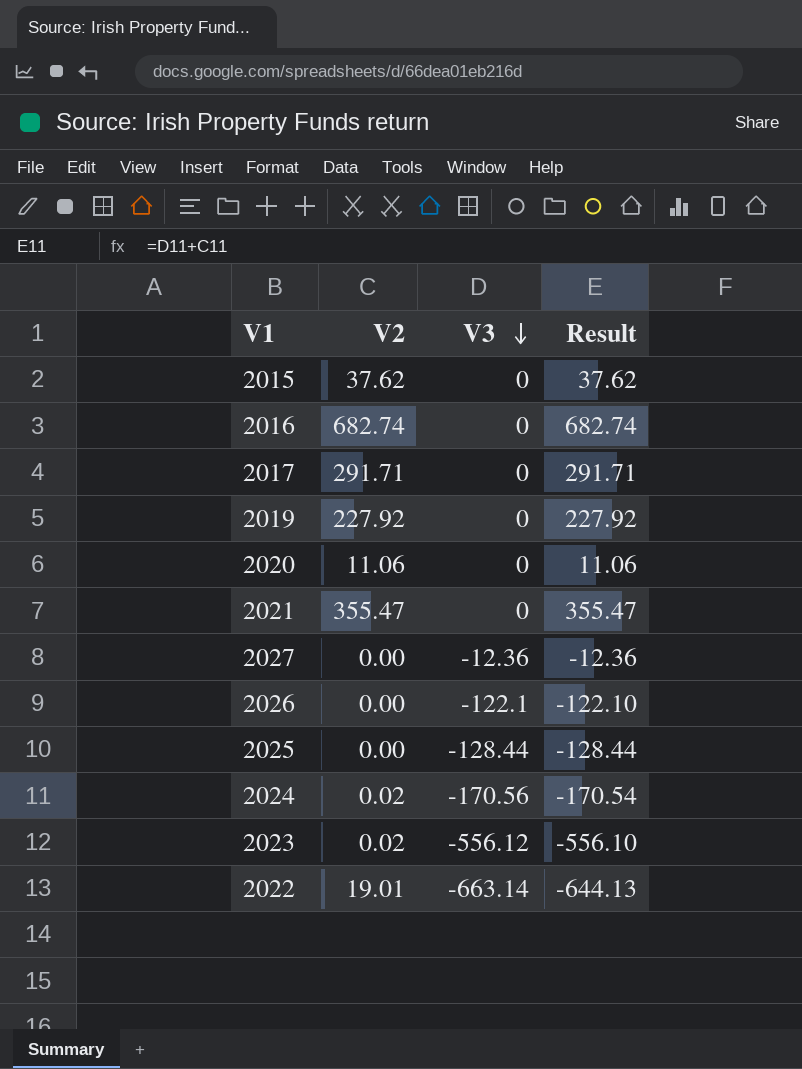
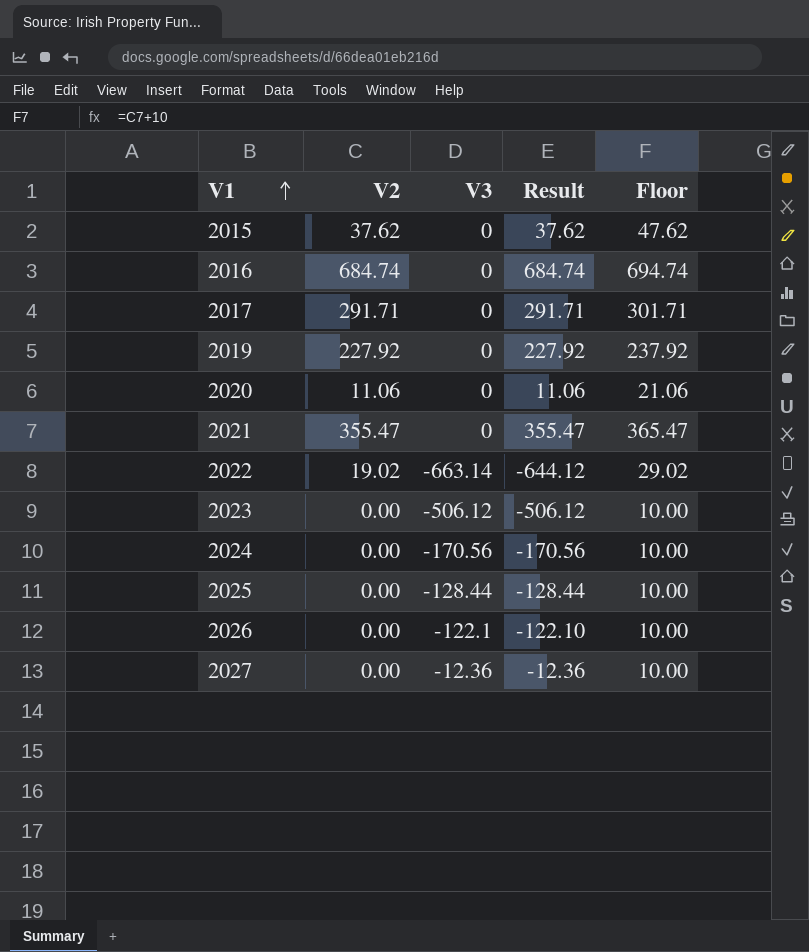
row order: V3 descending -> V1 ascending
column Floor | formula: none -> [V2] + 10
2016 | V2: 682.74 -> 684.74
2016 | Result: 682.74 -> 684.74
2022 | V2: 19.01 -> 19.02
2022 | Result: -644.13 -> -644.12
2023 | V2: 0.02 -> 0.00
2023 | V3: -556.12 -> -506.12
2023 | Result: -556.10 -> -506.12
2024 | V2: 0.02 -> 0.00
2024 | Result: -170.54 -> -170.56

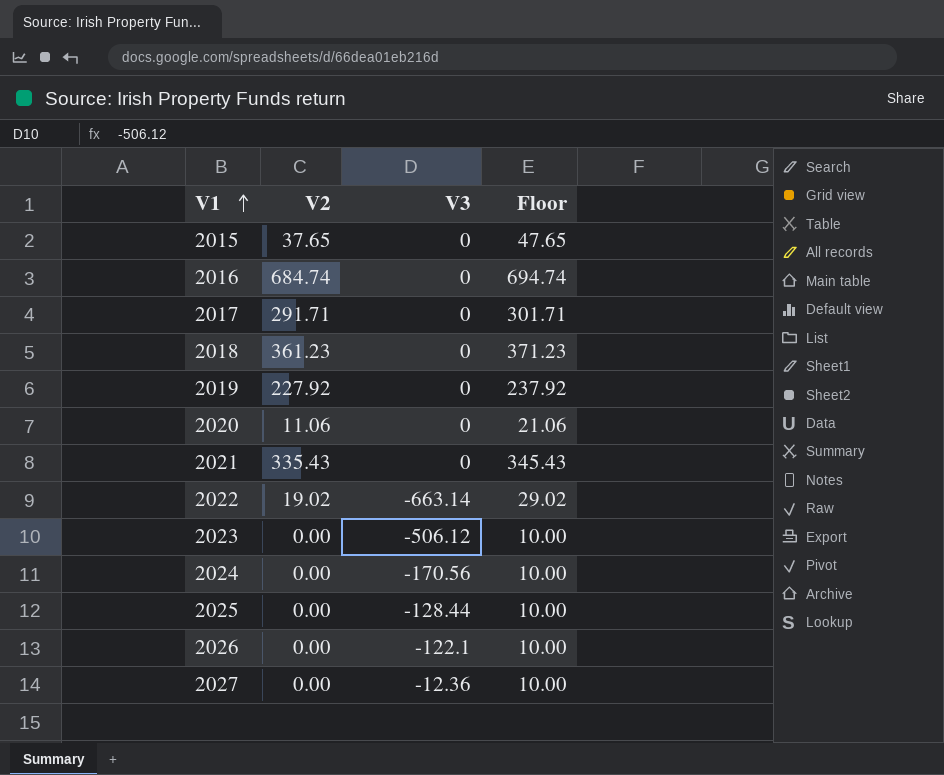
column Result | formula: [V2] + [V3] -> none
2015 | V2: 37.62 -> 37.65
2015 | Floor: 47.62 -> 47.65
row 2018: none -> 361.23 | 0 | 371.23
2021 | V2: 355.47 -> 335.43
2021 | Floor: 365.47 -> 345.43

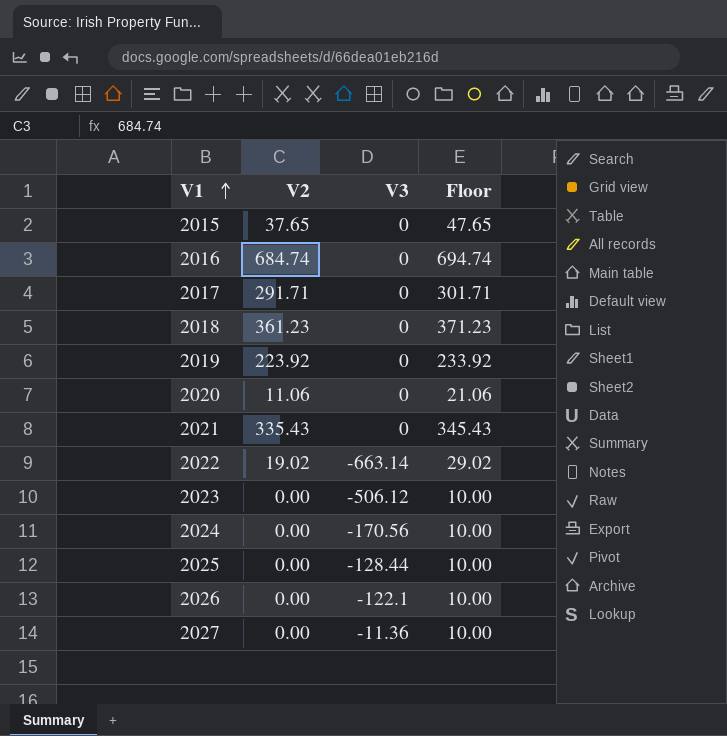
2019 | V2: 227.92 -> 223.92
2019 | Floor: 237.92 -> 233.92
2027 | V3: -12.36 -> -11.36

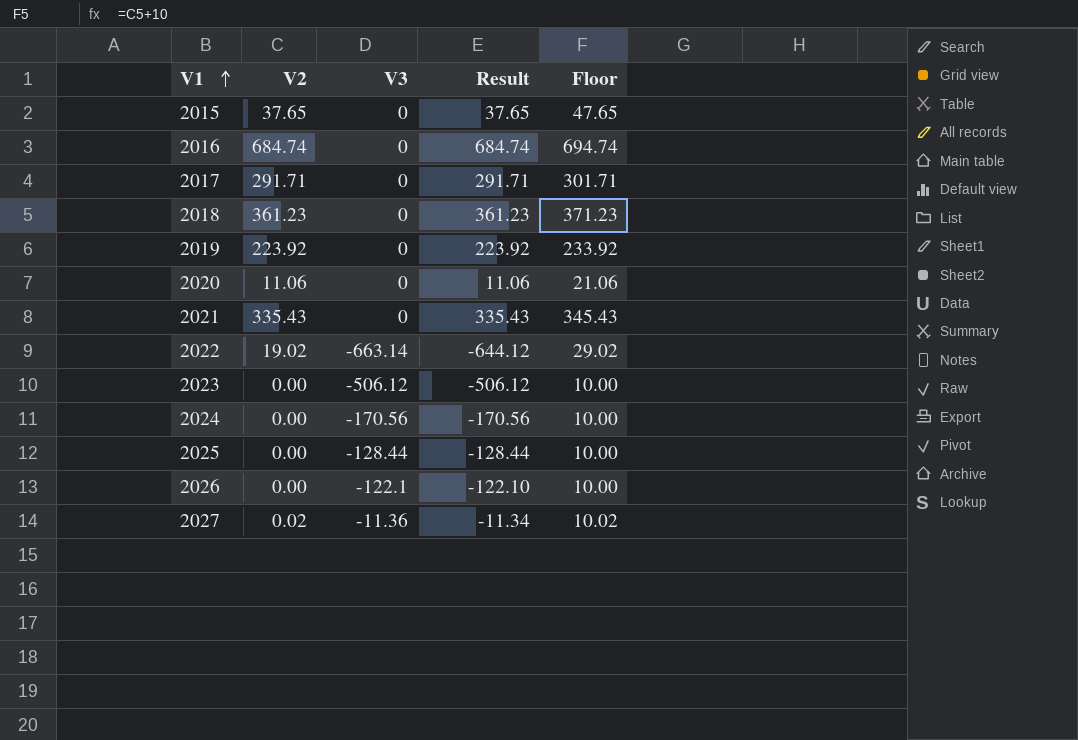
column Result | formula: none -> [V2] + [V3]
2027 | V2: 0.00 -> 0.02
2027 | Floor: 10.00 -> 10.02

